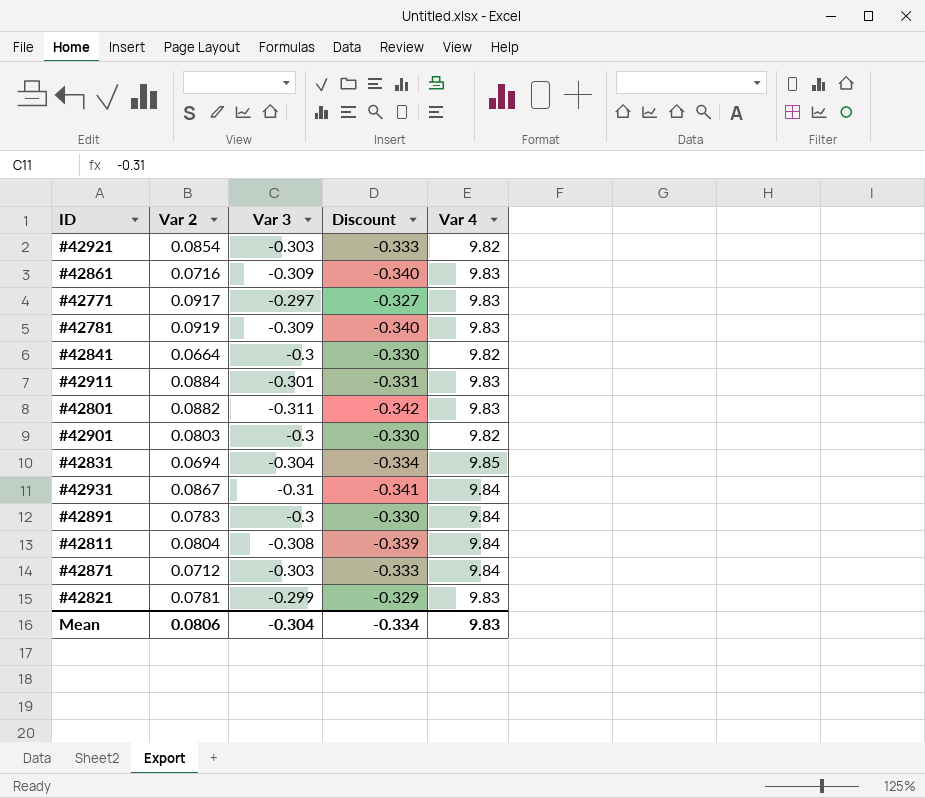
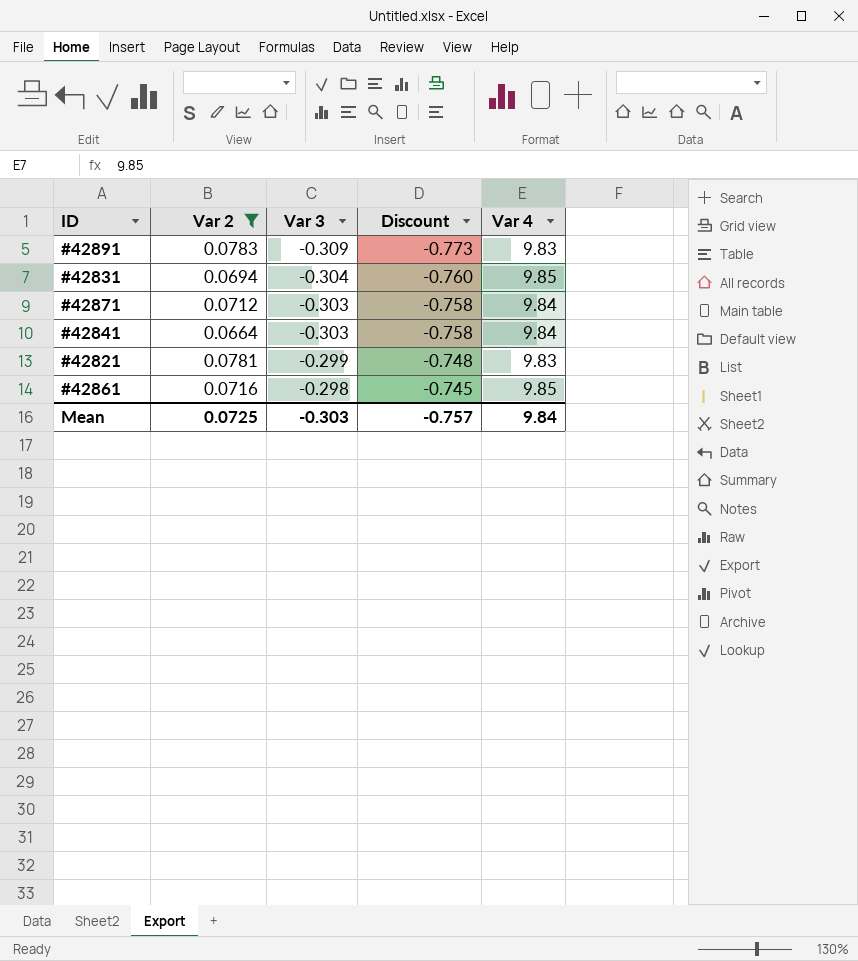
filter: none -> Var 2 <= 0.0783
row order: none -> Var 3 ascending
column Discount | formula: [Var 3] * 1.1 -> [Var 3] * 2.5
#42891 | Var 3: -0.3 -> -0.309
#42891 | Var 4: 9.84 -> 9.83
#42841 | Var 3: -0.3 -> -0.303
#42841 | Var 4: 9.82 -> 9.84
#42861 | Var 3: -0.309 -> -0.298
#42861 | Var 4: 9.83 -> 9.85
Mean | Var 2: 0.0806 -> 0.0725
Mean | Var 3: -0.304 -> -0.303
Mean | Discount: -0.334 -> -0.757
Mean | Var 4: 9.83 -> 9.84

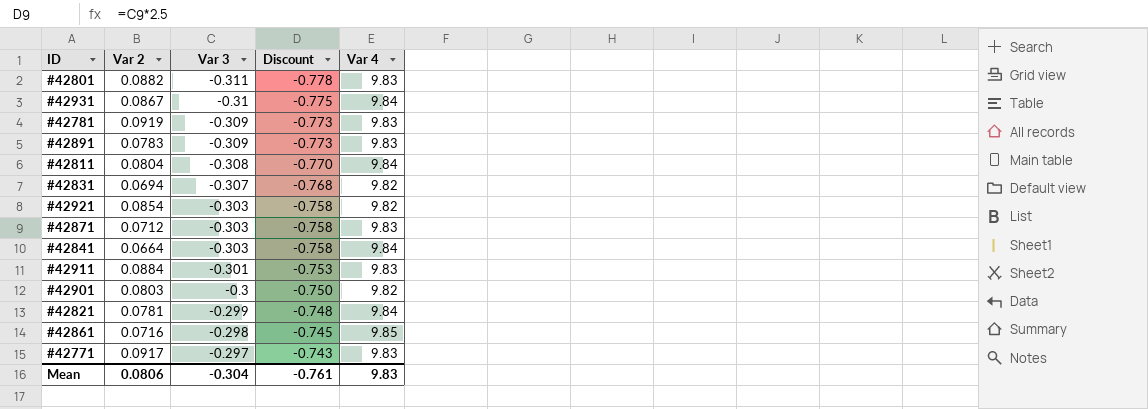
filter: Var 2 <= 0.0783 -> none
#42831 | Var 3: -0.304 -> -0.307
#42831 | Discount: -0.760 -> -0.768
#42831 | Var 4: 9.85 -> 9.82
#42871 | Var 4: 9.84 -> 9.83
#42821 | Var 4: 9.83 -> 9.84
Mean | Var 2: 0.0725 -> 0.0806
Mean | Var 3: -0.303 -> -0.304
Mean | Discount: -0.757 -> -0.761
Mean | Var 4: 9.84 -> 9.83

